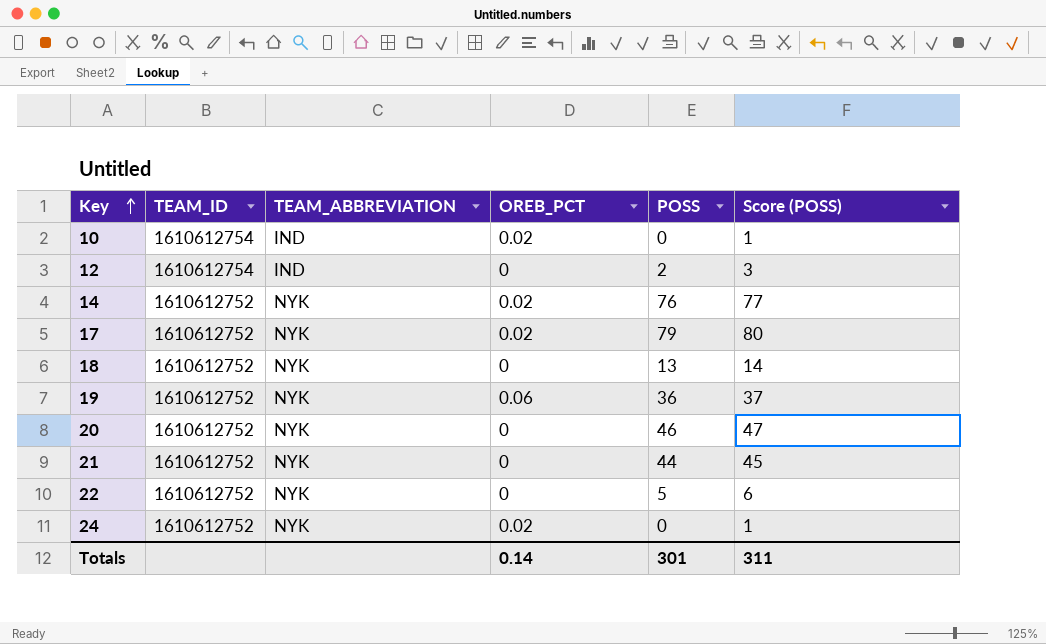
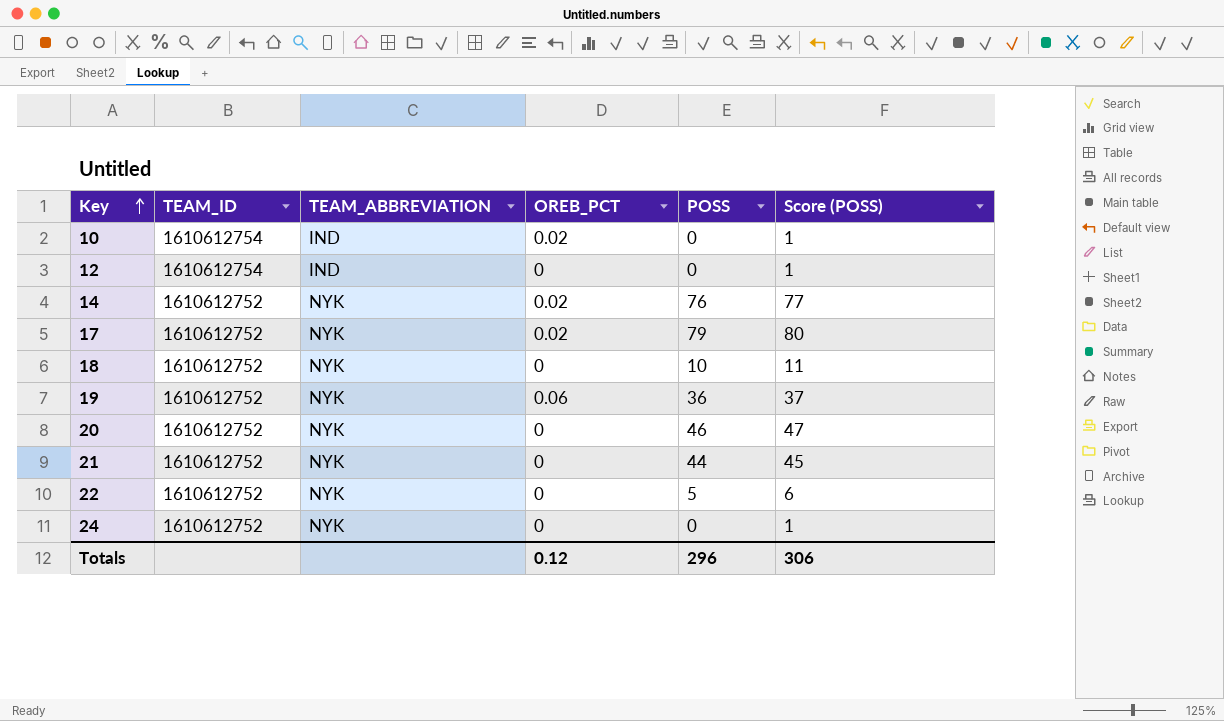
12 | POSS: 2 -> 0
12 | Score (POSS): 3 -> 1
18 | POSS: 13 -> 10
18 | Score (POSS): 14 -> 11
24 | OREB_PCT: 0.02 -> 0
Totals | OREB_PCT: 0.14 -> 0.12
Totals | POSS: 301 -> 296
Totals | Score (POSS): 311 -> 306

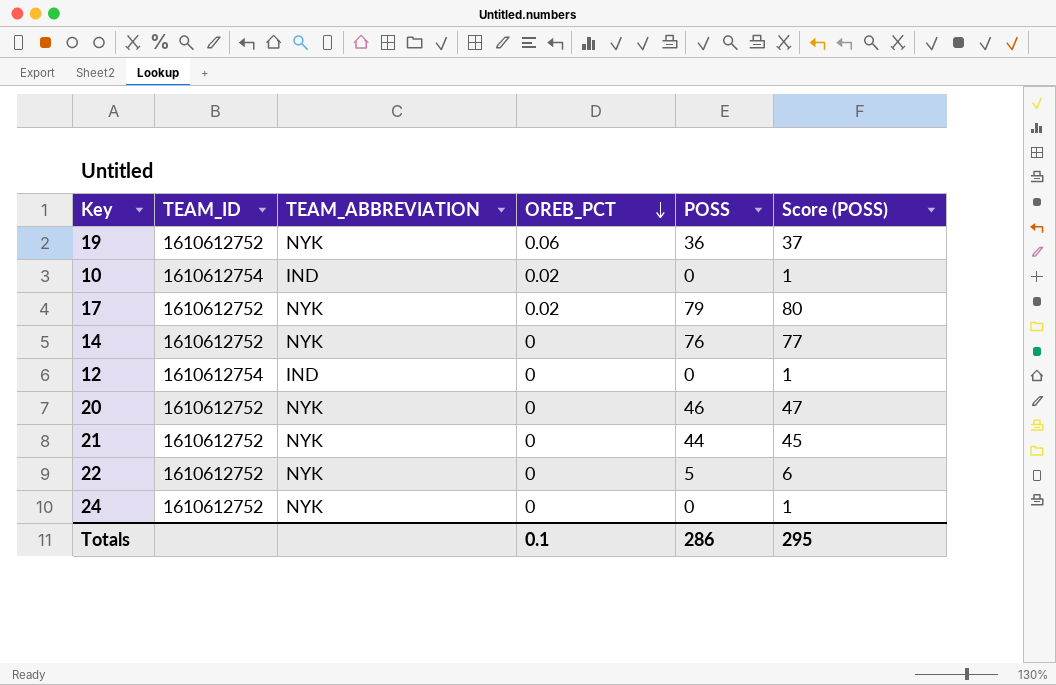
row order: Key ascending -> OREB_PCT descending
row 18: 1610612752 | NYK | 0 | 10 | 11 -> none
14 | OREB_PCT: 0.02 -> 0
Totals | OREB_PCT: 0.12 -> 0.1
Totals | POSS: 296 -> 286
Totals | Score (POSS): 306 -> 295

